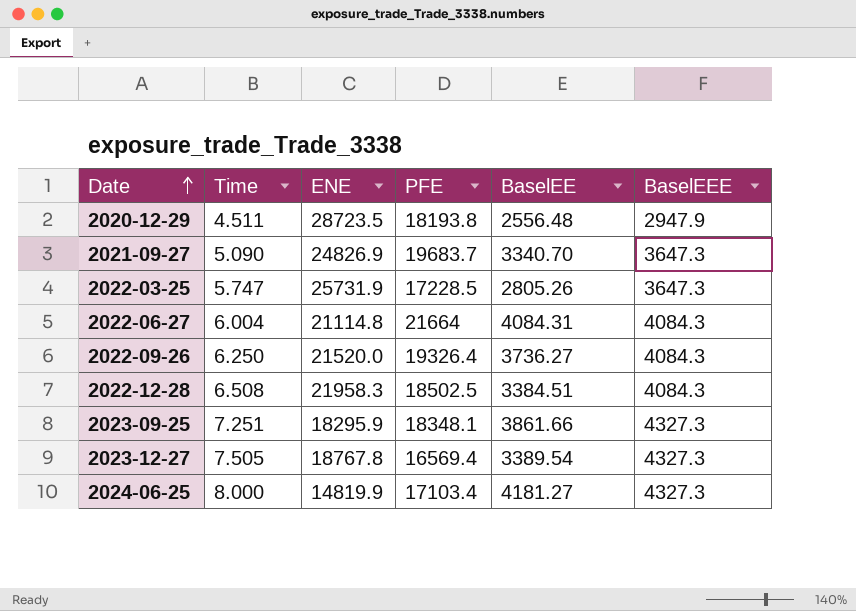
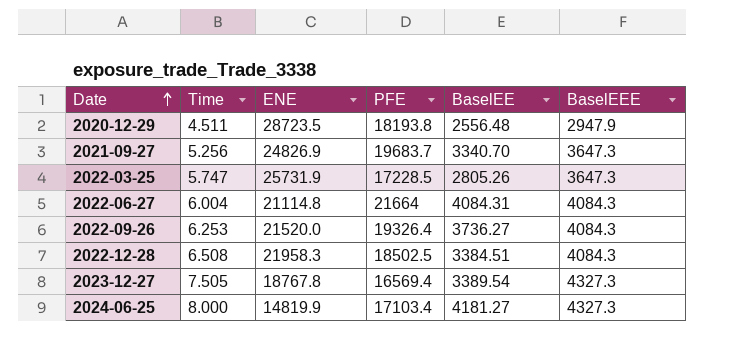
row 2023-09-25: 7.251 | 18295.9 | 18348.1 | 3861.66 | 4327.3 -> none
2021-09-27 | Time: 5.090 -> 5.256
2022-09-26 | Time: 6.250 -> 6.253

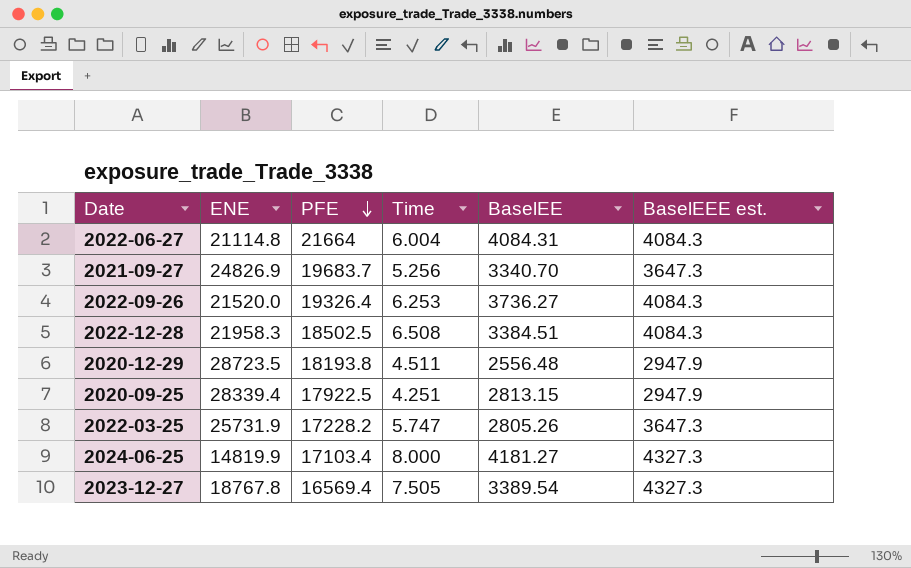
row order: Date ascending -> PFE descending
column Time | position: 2 -> 4
column name: BaselEEE -> BaselEEE est.
row 2020-09-25: none -> 28339.4 | 17922.5 | 4.251 | 2813.15 | 2947.9
2022-03-25 | PFE: 17228.5 -> 17228.2

